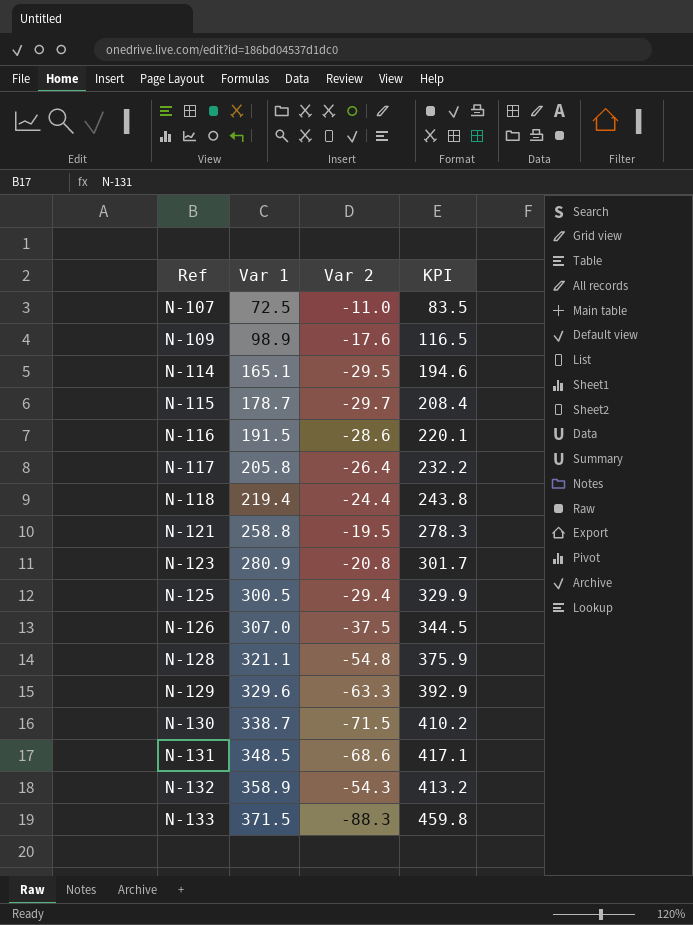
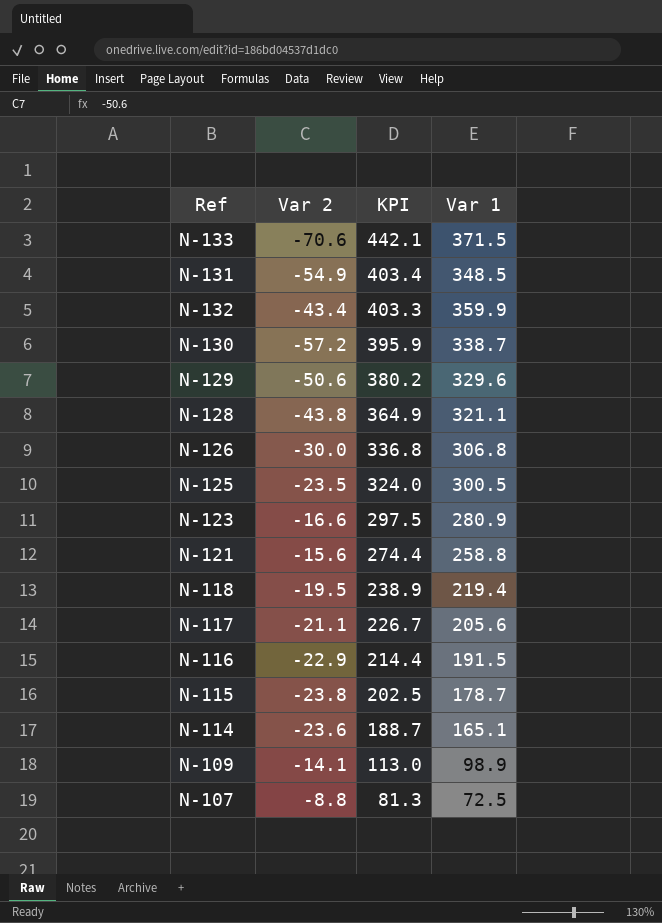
row order: Ref ascending -> KPI descending
column Var 1 | position: 2 -> 4
N-133 | Var 2: -88.3 -> -70.6
N-133 | KPI: 459.8 -> 442.1
N-131 | Var 2: -68.6 -> -54.9
N-131 | KPI: 417.1 -> 403.4
N-132 | Var 2: -54.3 -> -43.4
N-132 | KPI: 413.2 -> 403.3
N-132 | Var 1: 358.9 -> 359.9
N-130 | Var 2: -71.5 -> -57.2
N-130 | KPI: 410.2 -> 395.9
N-129 | Var 2: -63.3 -> -50.6
N-129 | KPI: 392.9 -> 380.2
N-128 | Var 2: -54.8 -> -43.8
N-128 | KPI: 375.9 -> 364.9
N-126 | Var 2: -37.5 -> -30.0
N-126 | KPI: 344.5 -> 336.8
N-126 | Var 1: 307.0 -> 306.8
N-125 | Var 2: -29.4 -> -23.5
N-125 | KPI: 329.9 -> 324.0
N-123 | Var 2: -20.8 -> -16.6
N-123 | KPI: 301.7 -> 297.5
N-121 | Var 2: -19.5 -> -15.6
N-121 | KPI: 278.3 -> 274.4
N-118 | Var 2: -24.4 -> -19.5
N-118 | KPI: 243.8 -> 238.9
N-117 | Var 2: -26.4 -> -21.1
N-117 | KPI: 232.2 -> 226.7
N-117 | Var 1: 205.8 -> 205.6
N-116 | Var 2: -28.6 -> -22.9
N-116 | KPI: 220.1 -> 214.4
N-115 | Var 2: -29.7 -> -23.8
N-115 | KPI: 208.4 -> 202.5
N-114 | Var 2: -29.5 -> -23.6
N-114 | KPI: 194.6 -> 188.7
N-109 | Var 2: -17.6 -> -14.1
N-109 | KPI: 116.5 -> 113.0
N-107 | Var 2: -11.0 -> -8.8
N-107 | KPI: 83.5 -> 81.3

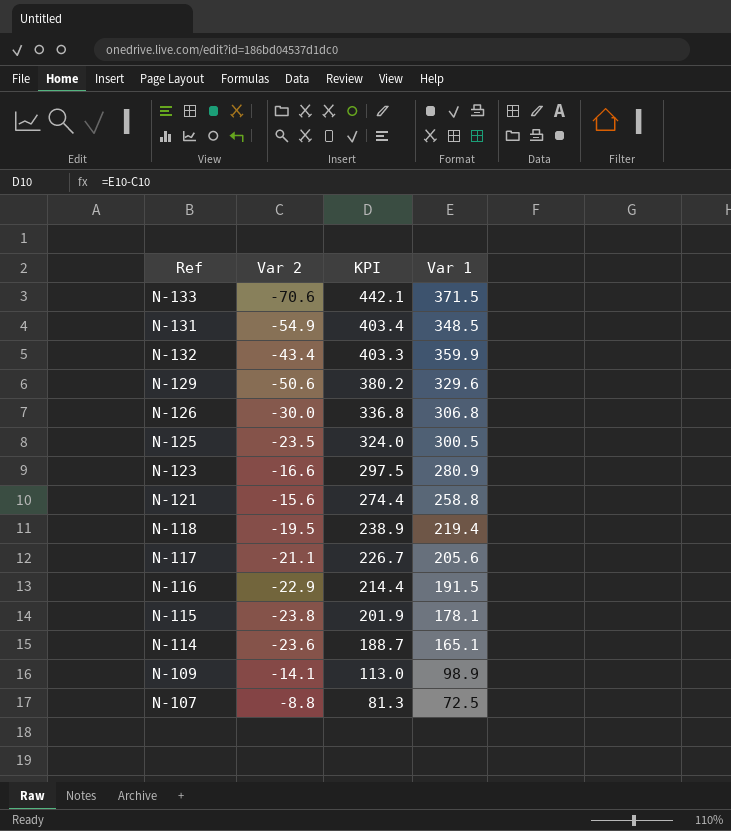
row N-130: -57.2 | 395.9 | 338.7 -> none
row N-128: -43.8 | 364.9 | 321.1 -> none
N-115 | KPI: 202.5 -> 201.9
N-115 | Var 1: 178.7 -> 178.1

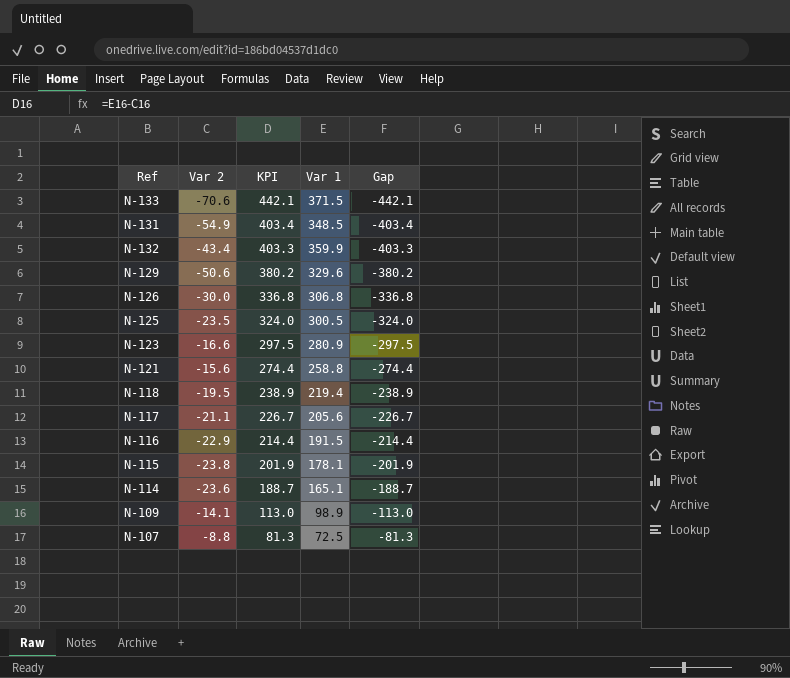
column Gap | formula: none -> [Var 2] - [Var 1]

